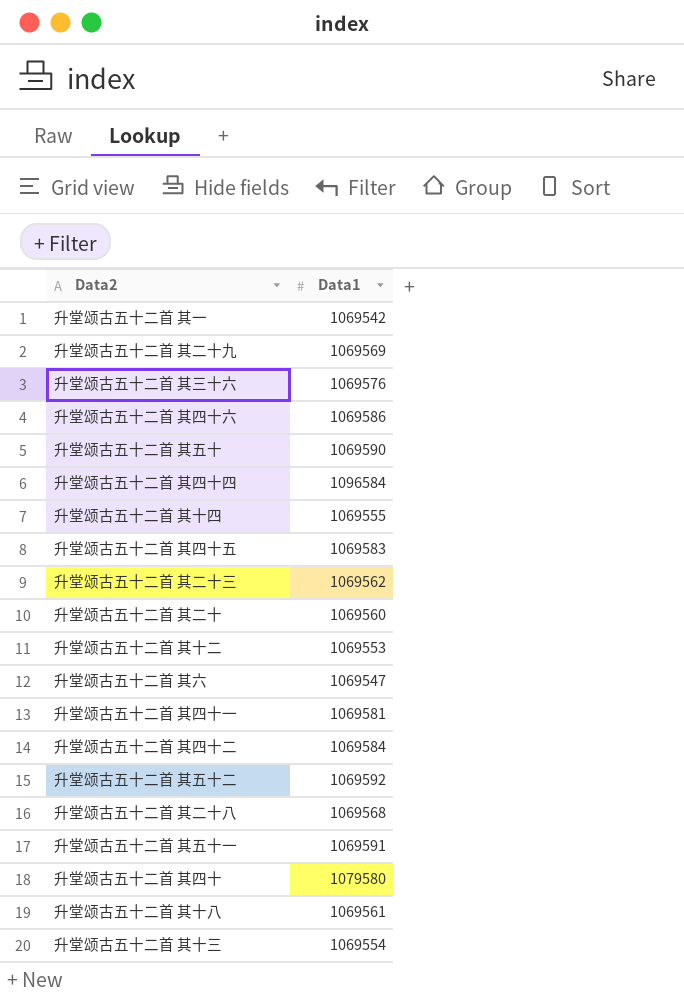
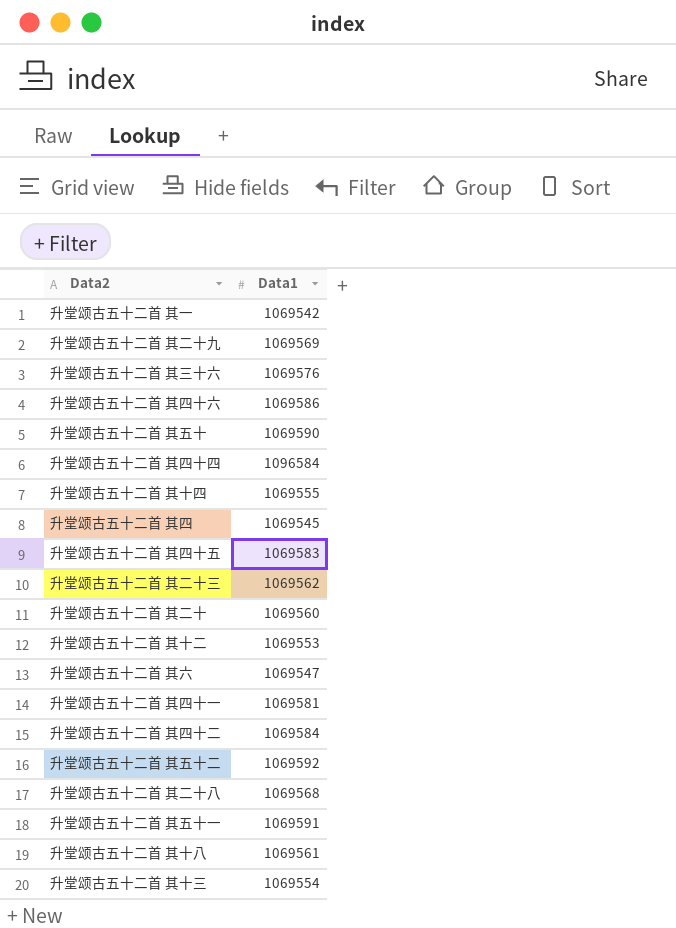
row 升堂颂古五十二首 其四十: 1079580 -> none
row 升堂颂古五十二首 其四: none -> 1069545

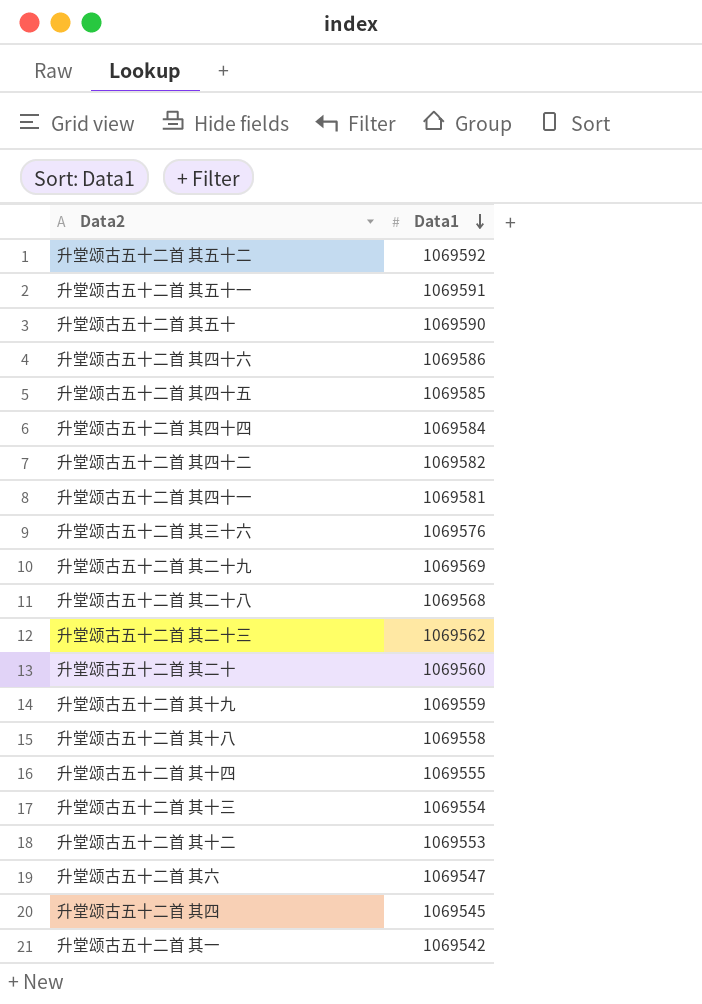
row order: none -> Data1 descending
升堂颂古五十二首 其四十五 | Data1: 1069583 -> 1069585
升堂颂古五十二首 其四十四 | Data1: 1096584 -> 1069584
升堂颂古五十二首 其四十二 | Data1: 1069584 -> 1069582
row 升堂颂古五十二首 其十九: none -> 1069559
升堂颂古五十二首 其十八 | Data1: 1069561 -> 1069558

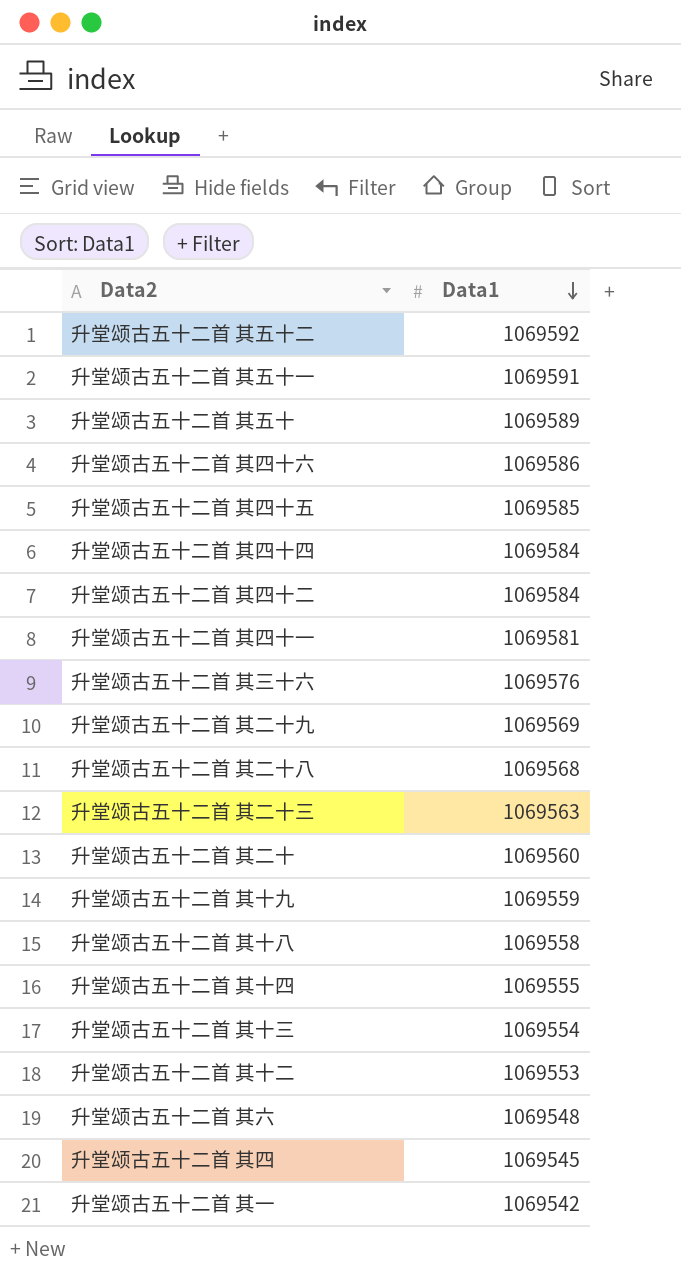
升堂颂古五十二首 其五十 | Data1: 1069590 -> 1069589
升堂颂古五十二首 其四十二 | Data1: 1069582 -> 1069584
升堂颂古五十二首 其二十三 | Data1: 1069562 -> 1069563
升堂颂古五十二首 其六 | Data1: 1069547 -> 1069548

